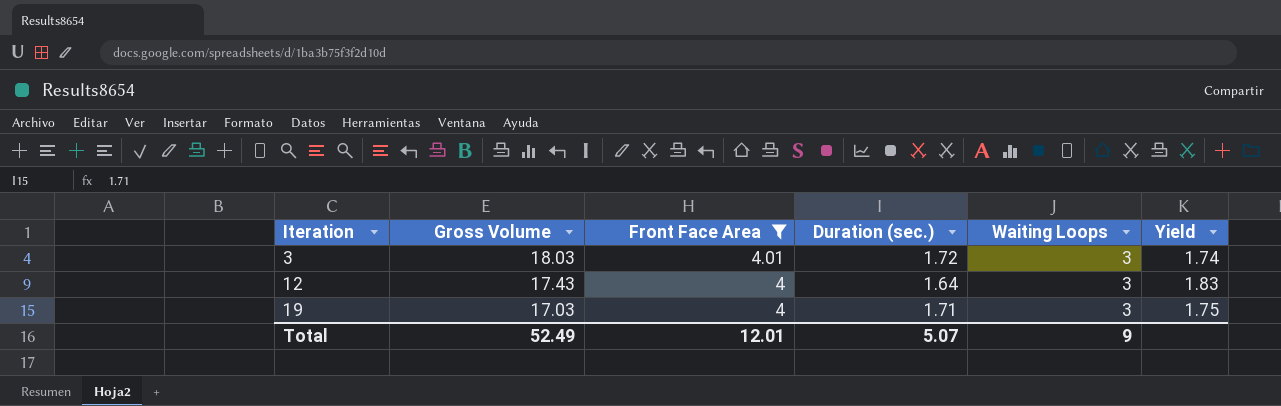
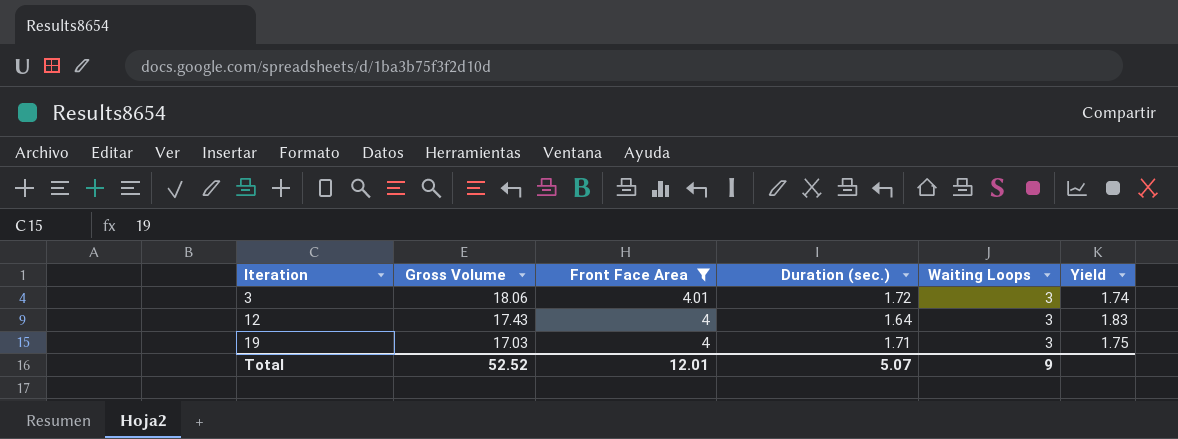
3 | Gross Volume: 18.03 -> 18.06
Total | Gross Volume: 52.49 -> 52.52

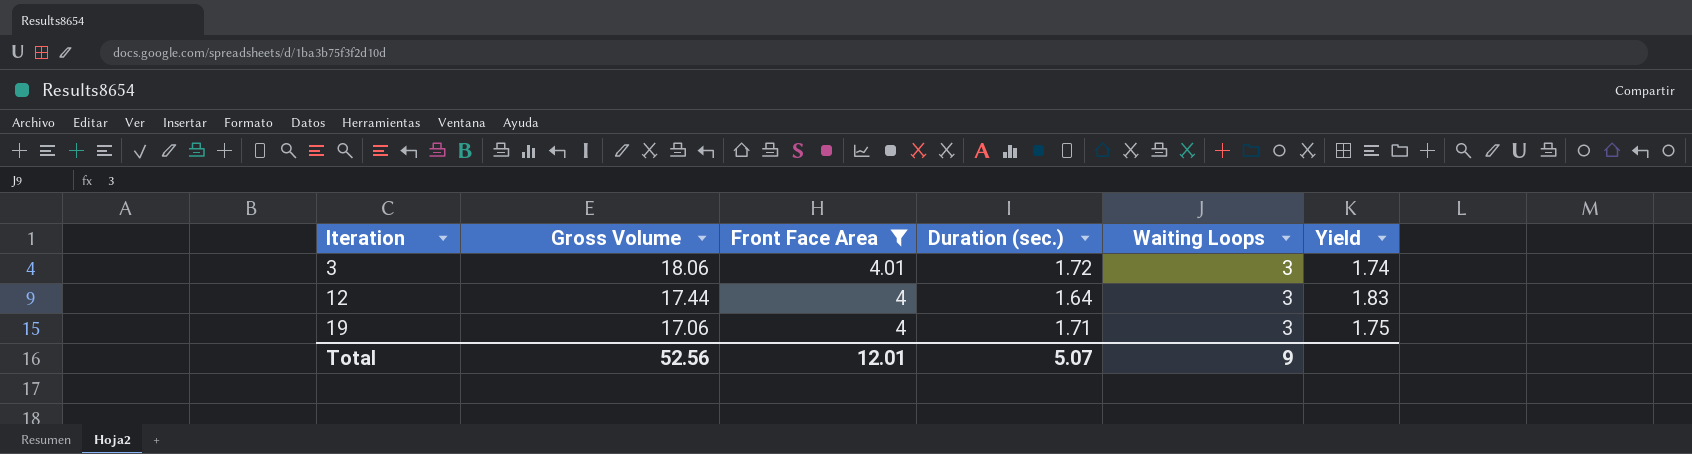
12 | Gross Volume: 17.43 -> 17.44
19 | Gross Volume: 17.03 -> 17.06
Total | Gross Volume: 52.52 -> 52.56

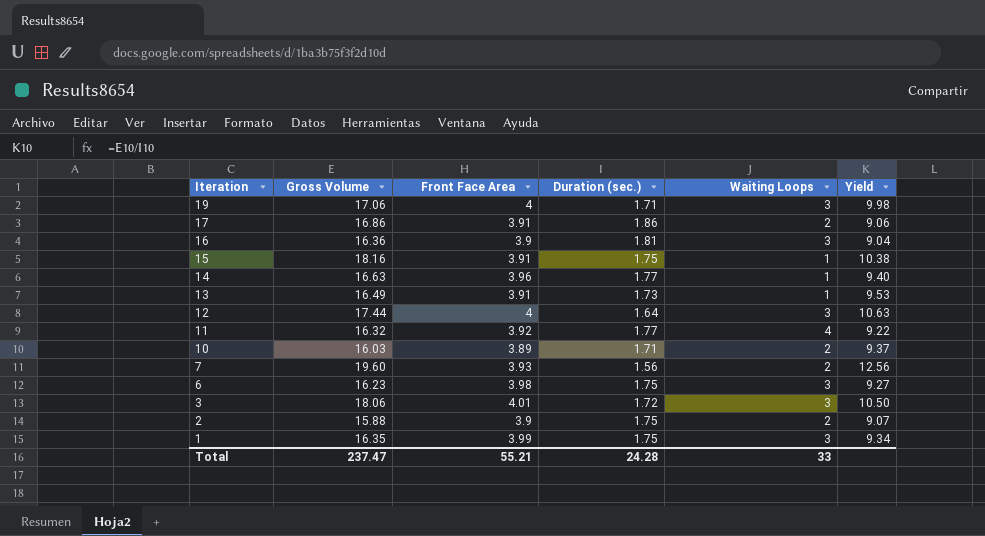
filter: Front Face Area >= 4 -> none
row order: Iteration ascending -> Iteration descending
column Yield | formula: [Waiting Loops] / [Duration (sec.)] -> [Gross Volume] / [Duration (sec.)]
Total | Gross Volume: 52.56 -> 237.47
Total | Front Face Area: 12.01 -> 55.21
Total | Duration (sec.): 5.07 -> 24.28
Total | Waiting Loops: 9 -> 33

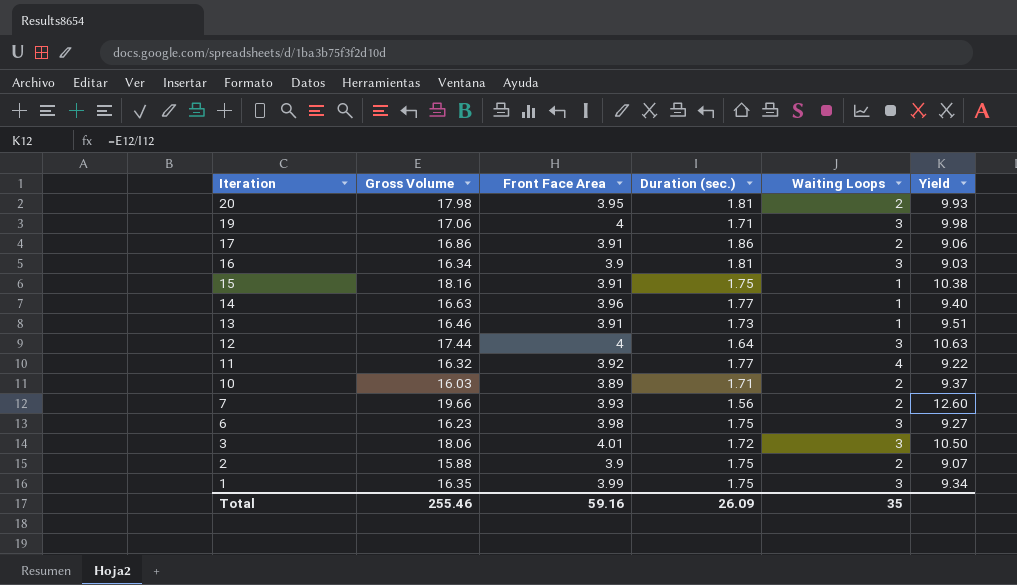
row 20: none -> 17.98 | 3.95 | 1.81 | 2 | 9.93
16 | Gross Volume: 16.36 -> 16.34
16 | Yield: 9.04 -> 9.03
13 | Gross Volume: 16.49 -> 16.46
13 | Yield: 9.53 -> 9.51
7 | Gross Volume: 19.60 -> 19.66
7 | Yield: 12.56 -> 12.60
Total | Gross Volume: 237.47 -> 255.46
Total | Front Face Area: 55.21 -> 59.16
Total | Duration (sec.): 24.28 -> 26.09
Total | Waiting Loops: 33 -> 35

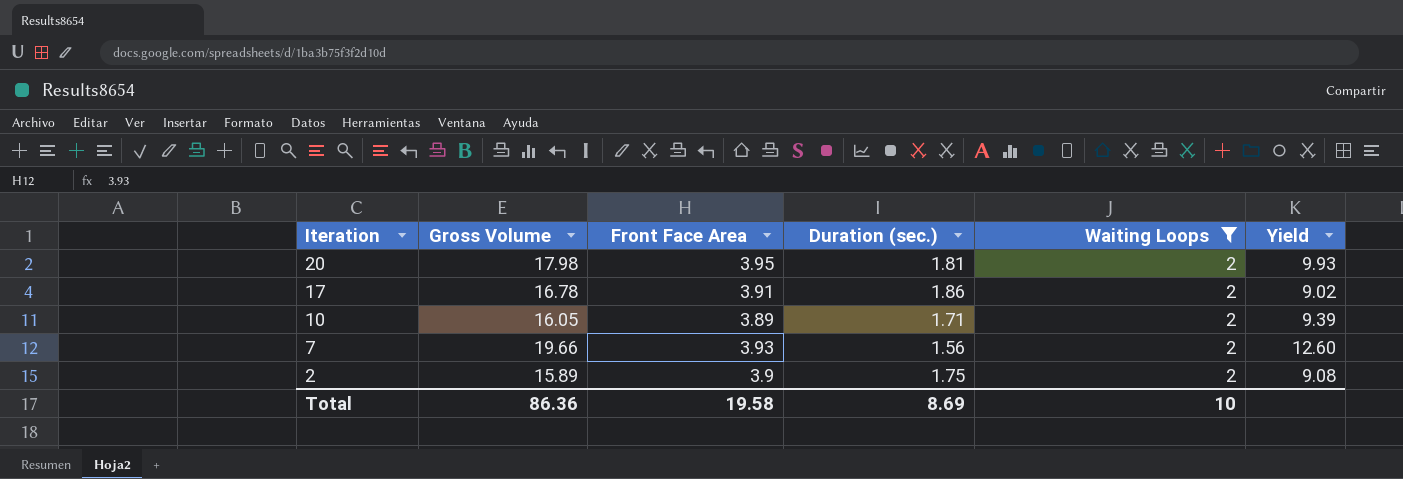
filter: none -> Waiting Loops = 2
17 | Gross Volume: 16.86 -> 16.78
17 | Yield: 9.06 -> 9.02
10 | Gross Volume: 16.03 -> 16.05
10 | Yield: 9.37 -> 9.39
2 | Gross Volume: 15.88 -> 15.89
2 | Yield: 9.07 -> 9.08
Total | Gross Volume: 255.46 -> 86.36
Total | Front Face Area: 59.16 -> 19.58
Total | Duration (sec.): 26.09 -> 8.69
Total | Waiting Loops: 35 -> 10

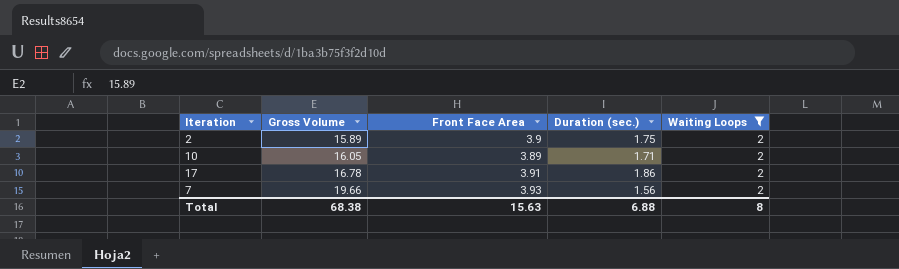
row order: Iteration descending -> Gross Volume ascending
column Yield | formula: [Gross Volume] / [Duration (sec.)] -> none
row 20: 17.98 | 3.95 | 1.81 | 2 | 9.93 -> none
Total | Gross Volume: 86.36 -> 68.38
Total | Front Face Area: 19.58 -> 15.63
Total | Duration (sec.): 8.69 -> 6.88
Total | Waiting Loops: 10 -> 8

